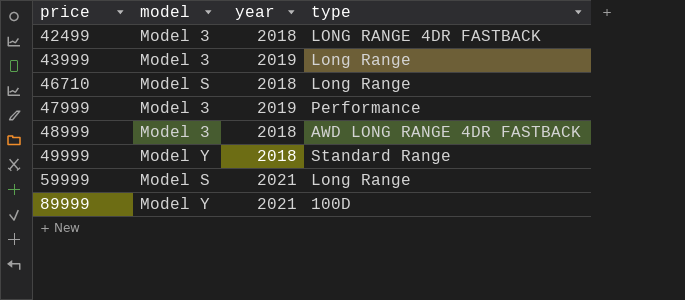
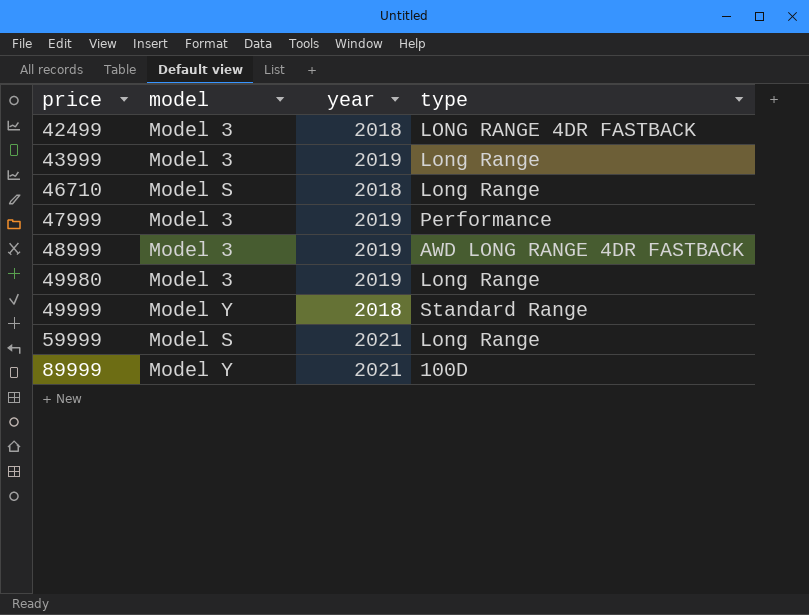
48999 | year: 2018 -> 2019
row 49980: none -> Model 3 | 2019 | Long Range

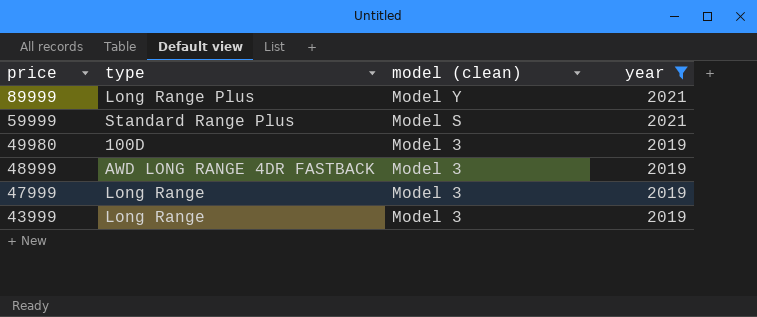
filter: none -> year != 2018
row order: price ascending -> price descending
column type | position: 4 -> 2
column name: model -> model (clean)
89999 | type: 100D -> Long Range Plus
59999 | type: Long Range -> Standard Range Plus
49980 | type: Long Range -> 100D
47999 | type: Performance -> Long Range

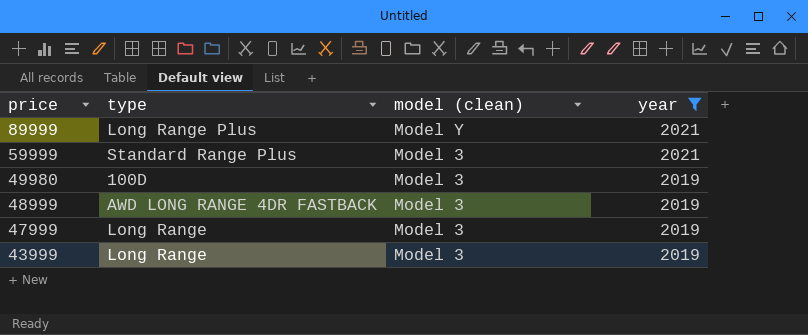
59999 | model (clean): Model S -> Model 3

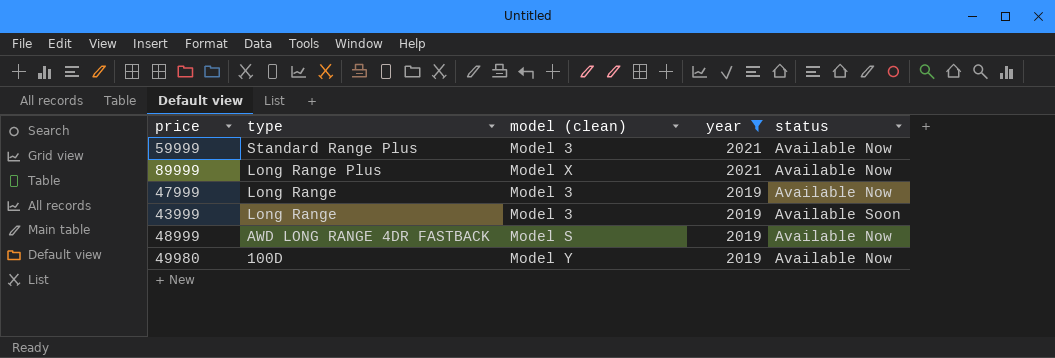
row order: price descending -> type descending
column status | position: none -> 5
89999 | model (clean): Model Y -> Model X
48999 | model (clean): Model 3 -> Model S
49980 | model (clean): Model 3 -> Model Y

